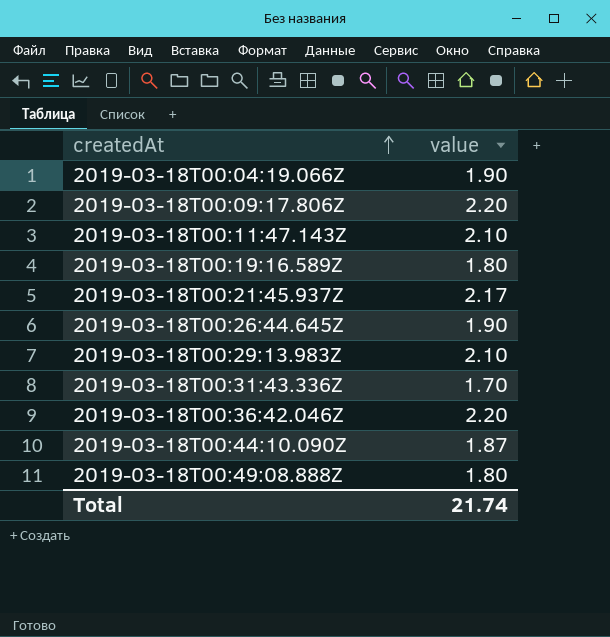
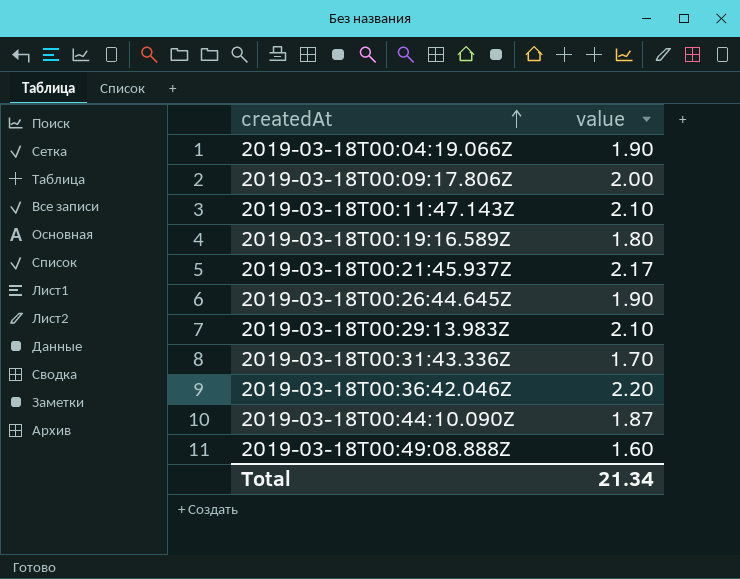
2019-03-18T00:09:17.806Z | value: 2.20 -> 2.00
2019-03-18T00:49:08.888Z | value: 1.80 -> 1.60
Total | value: 21.74 -> 21.34

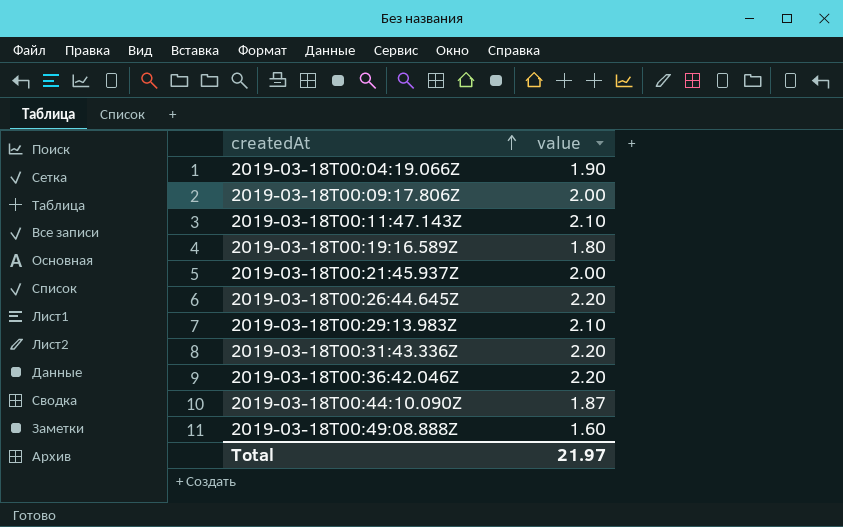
2019-03-18T00:21:45.937Z | value: 2.17 -> 2.00
2019-03-18T00:26:44.645Z | value: 1.90 -> 2.20
2019-03-18T00:31:43.336Z | value: 1.70 -> 2.20
Total | value: 21.34 -> 21.97

